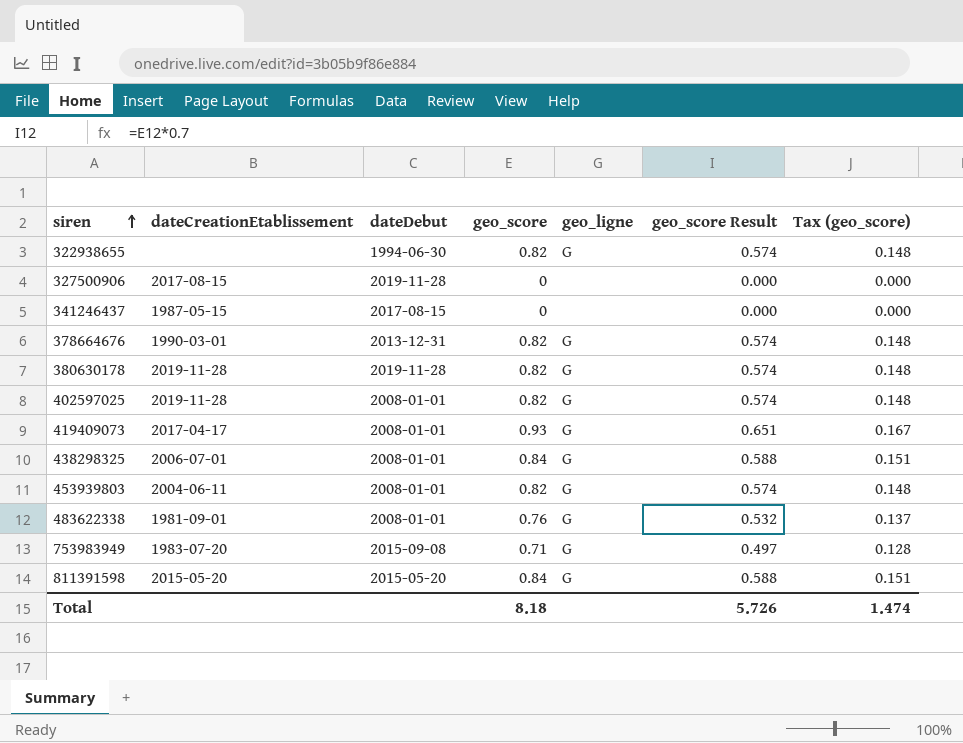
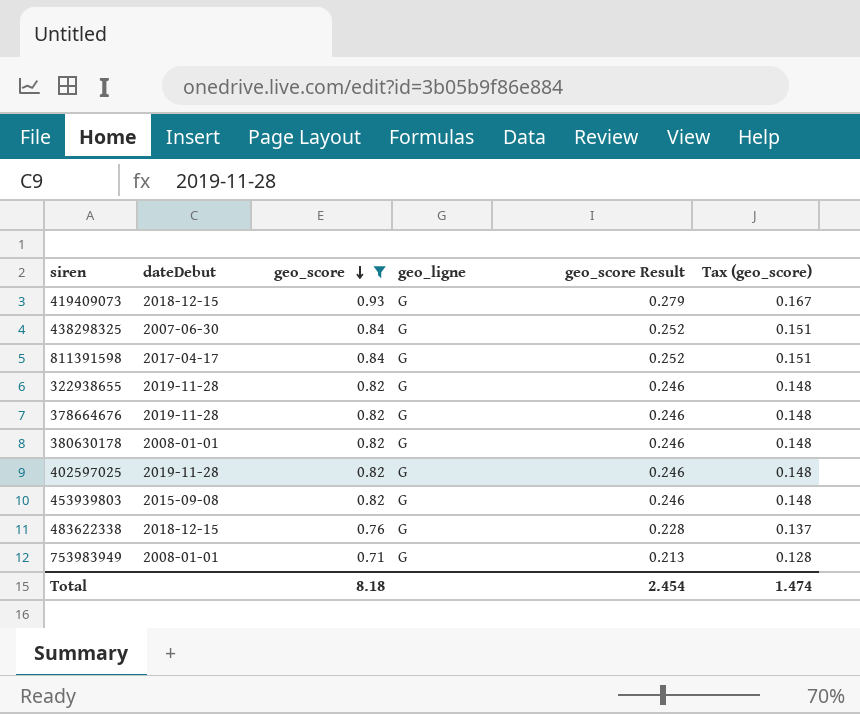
filter: none -> geo_score != 0
row order: siren ascending -> geo_score descending
column dateCreationEtablissement | position: 2 -> none
column geo_score Result | formula: [geo_score] * 0.7 -> [geo_score] * 0.3
419409073 | dateDebut: 2008-01-01 -> 2018-12-15
438298325 | dateDebut: 2008-01-01 -> 2007-06-30
811391598 | dateDebut: 2015-05-20 -> 2017-04-17
322938655 | dateDebut: 1994-06-30 -> 2019-11-28
378664676 | dateDebut: 2013-12-31 -> 2019-11-28
380630178 | dateDebut: 2019-11-28 -> 2008-01-01
402597025 | dateDebut: 2008-01-01 -> 2019-11-28
453939803 | dateDebut: 2008-01-01 -> 2015-09-08
483622338 | dateDebut: 2008-01-01 -> 2018-12-15
753983949 | dateDebut: 2015-09-08 -> 2008-01-01
Total | geo_score Result: 5.726 -> 2.454

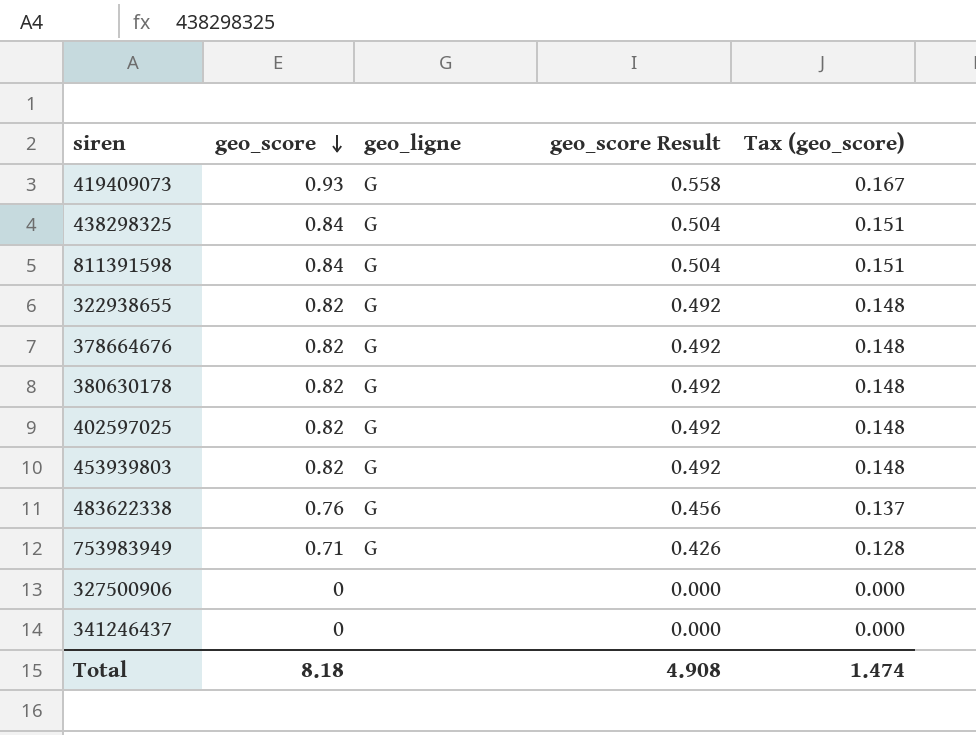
filter: geo_score != 0 -> none
column dateDebut | position: 2 -> none
column geo_score Result | formula: [geo_score] * 0.3 -> [geo_score] * 0.6
Total | geo_score Result: 2.454 -> 4.908

